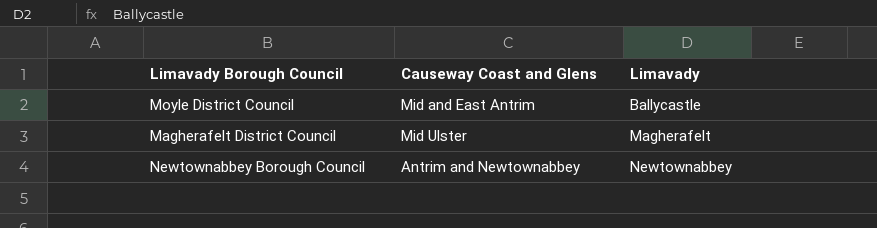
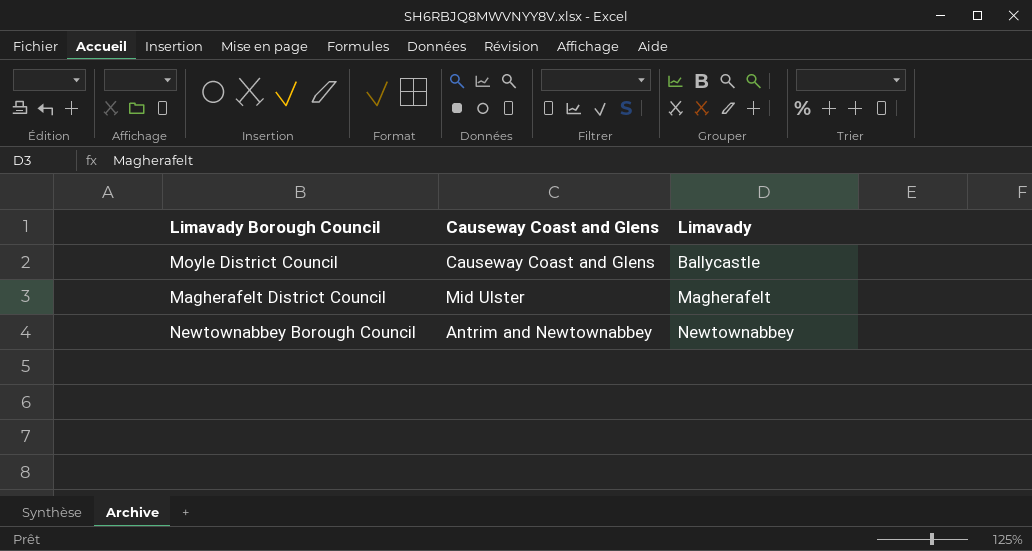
Moyle District Council | Causeway Coast and Glens: Mid and East Antrim -> Causeway Coast and Glens

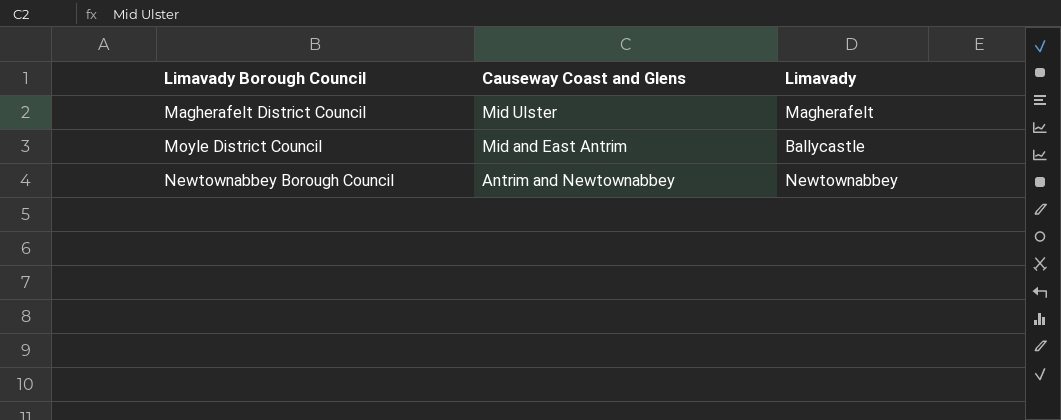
row order: Limavady ascending -> Limavady Borough Council ascending
Moyle District Council | Causeway Coast and Glens: Causeway Coast and Glens -> Mid and East Antrim

